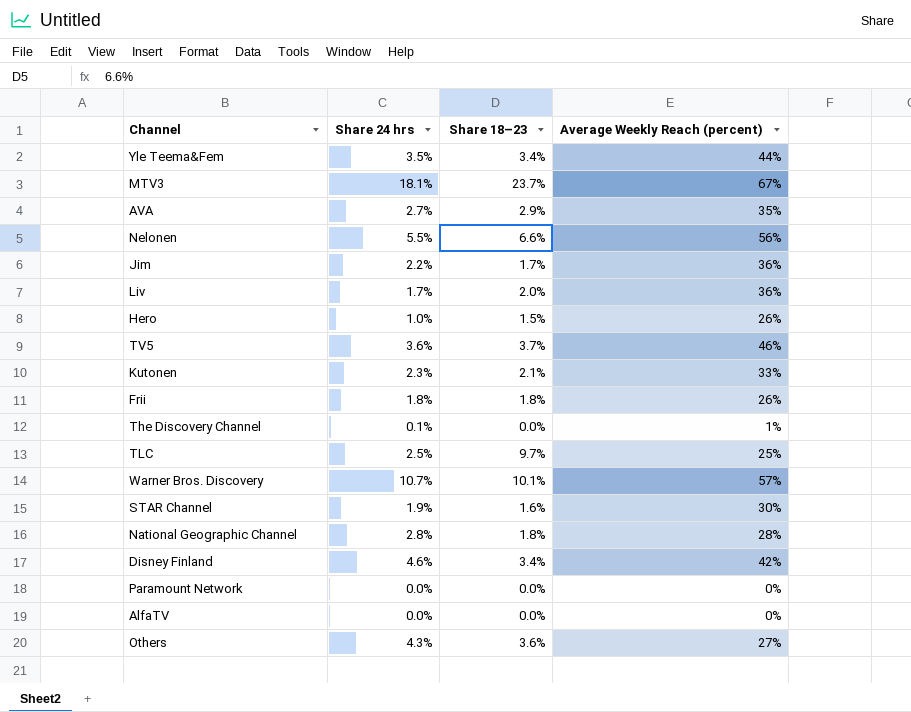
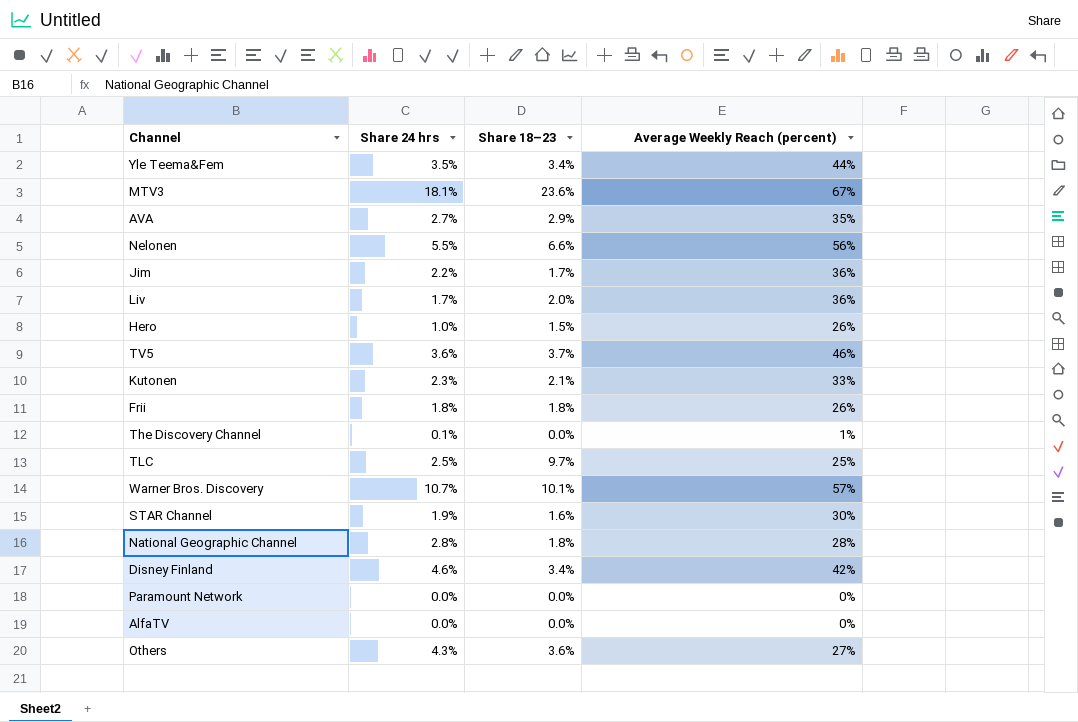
MTV3 | Share 18–23: 23.7% -> 23.6%

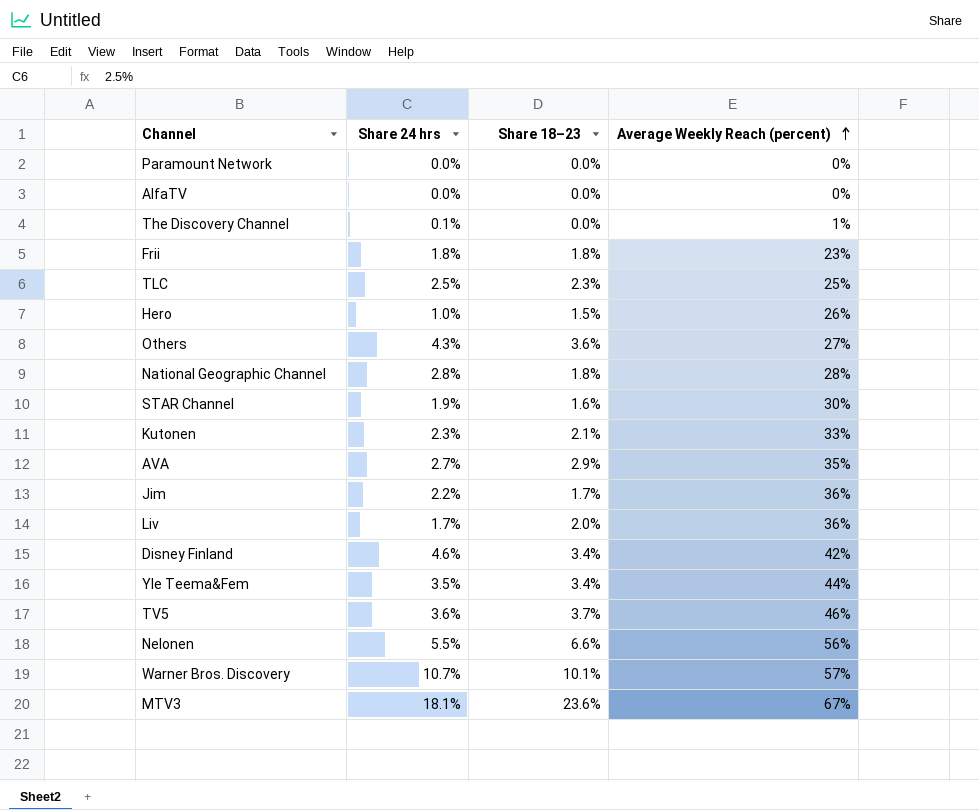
row order: none -> Average Weekly Reach (percent) ascending
Frii | Average Weekly Reach (percent): 26% -> 23%
TLC | Share 18–23: 9.7% -> 2.3%

